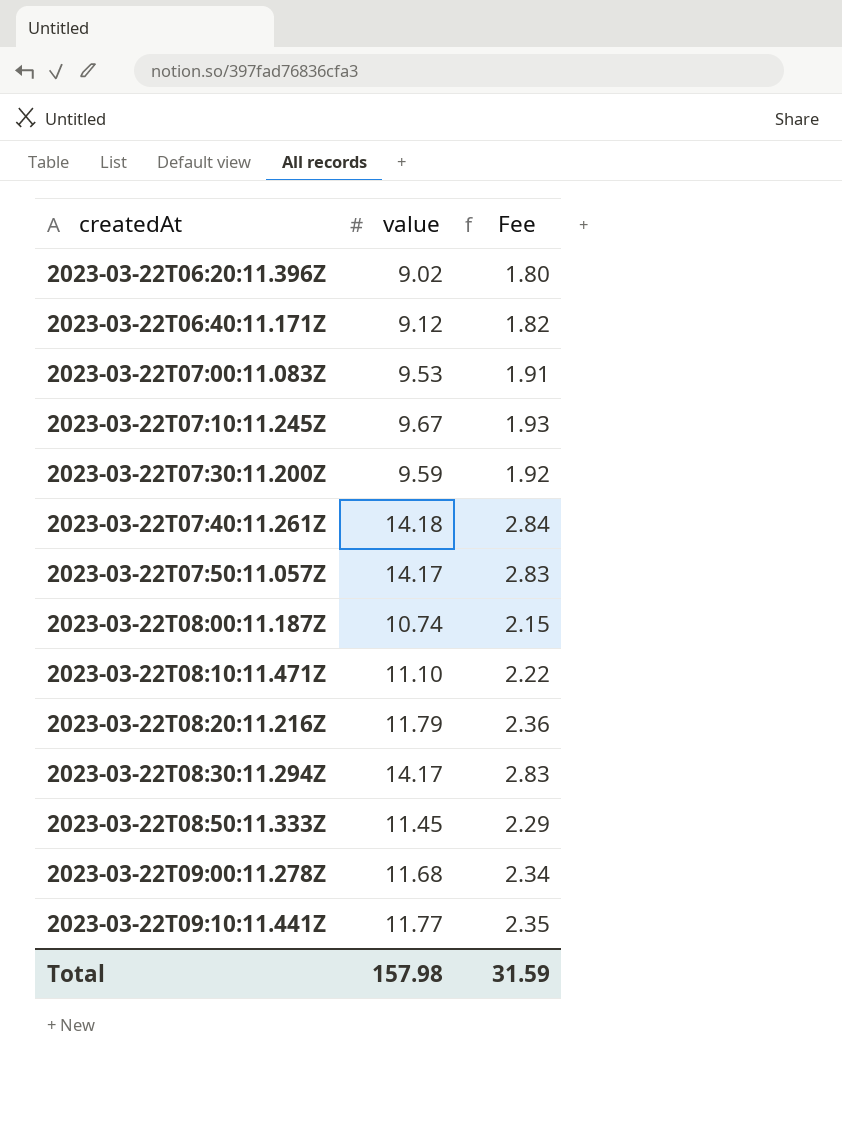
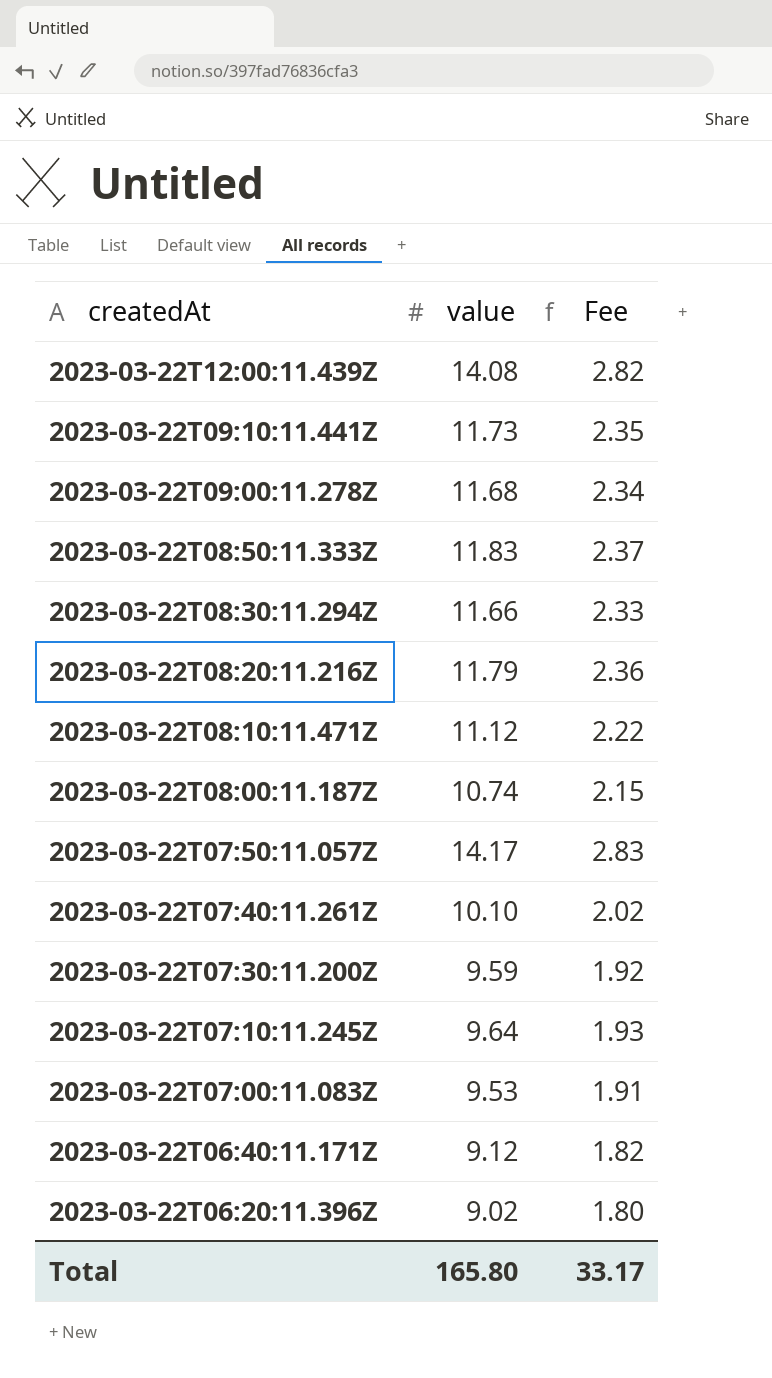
row order: createdAt ascending -> createdAt descending
row 2023-03-22T12:00:11.439Z: none -> 14.08 | 2.82
2023-03-22T09:10:11.441Z | value: 11.77 -> 11.73
2023-03-22T08:50:11.333Z | value: 11.45 -> 11.83
2023-03-22T08:50:11.333Z | Fee: 2.29 -> 2.37
2023-03-22T08:30:11.294Z | value: 14.17 -> 11.66
2023-03-22T08:30:11.294Z | Fee: 2.83 -> 2.33
2023-03-22T08:10:11.471Z | value: 11.10 -> 11.12
2023-03-22T07:40:11.261Z | value: 14.18 -> 10.10
2023-03-22T07:40:11.261Z | Fee: 2.84 -> 2.02
2023-03-22T07:10:11.245Z | value: 9.67 -> 9.64
Total | value: 157.98 -> 165.80
Total | Fee: 31.59 -> 33.17

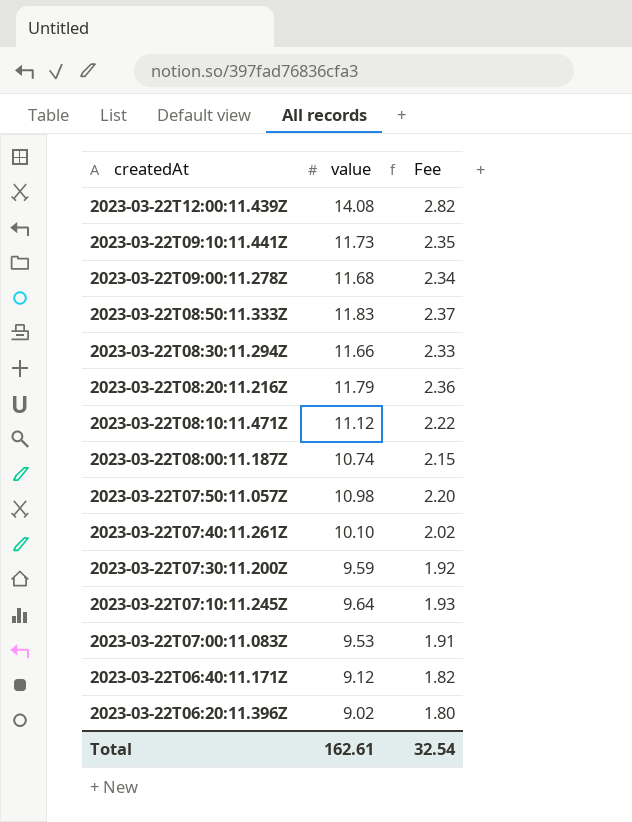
2023-03-22T07:50:11.057Z | value: 14.17 -> 10.98
2023-03-22T07:50:11.057Z | Fee: 2.83 -> 2.20
Total | value: 165.80 -> 162.61
Total | Fee: 33.17 -> 32.54

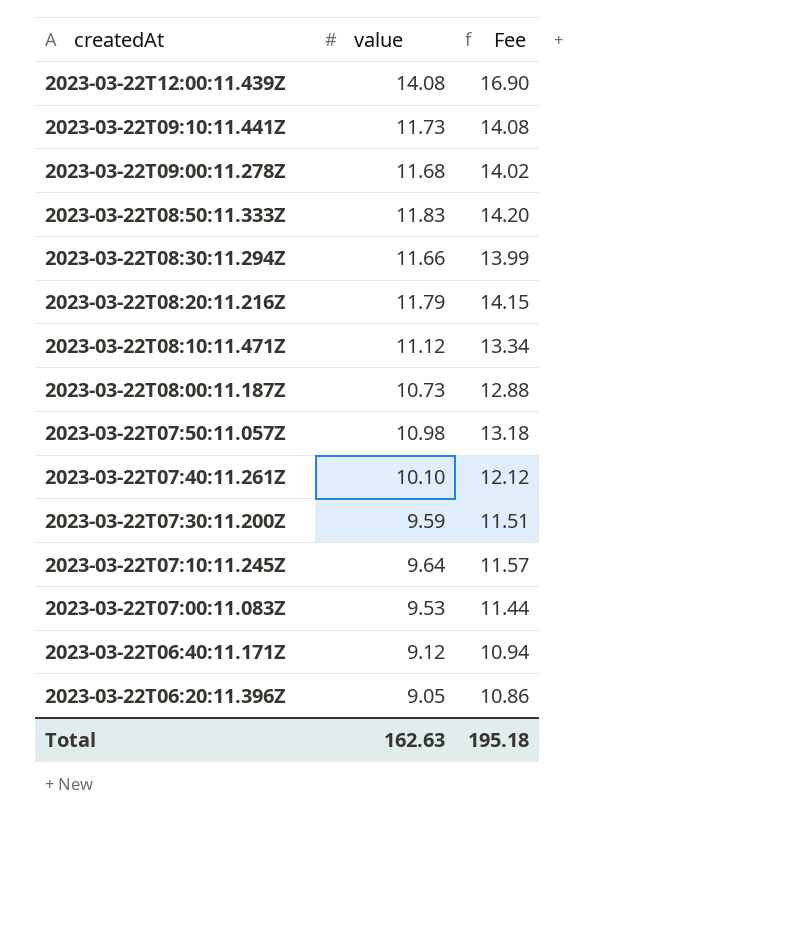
column Fee | formula: [value] * 0.2 -> [value] * 1.2
2023-03-22T08:00:11.187Z | value: 10.74 -> 10.73
2023-03-22T06:20:11.396Z | value: 9.02 -> 9.05
Total | value: 162.61 -> 162.63
Total | Fee: 32.54 -> 195.18

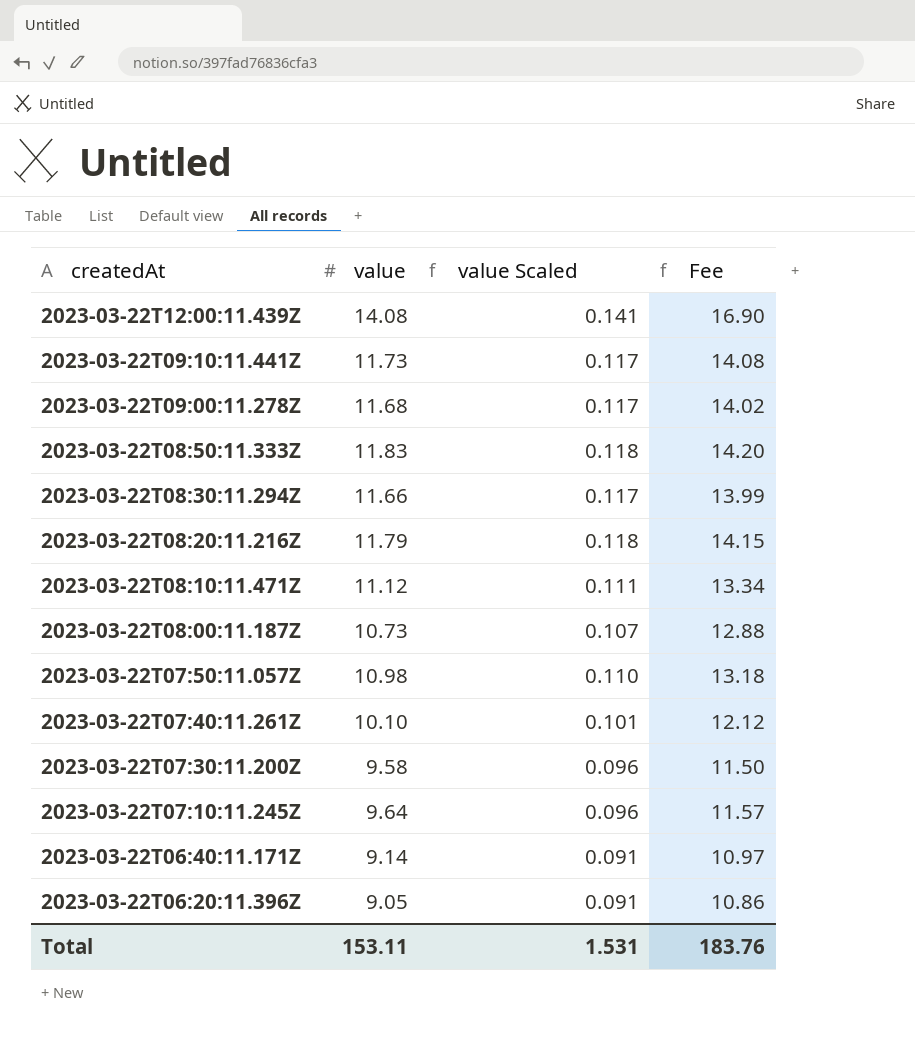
column value Scaled | formula: none -> [value] * 0.01
row 2023-03-22T07:00:11.083Z: 9.53 | 11.44 -> none
2023-03-22T07:30:11.200Z | value: 9.59 -> 9.58
2023-03-22T07:30:11.200Z | Fee: 11.51 -> 11.50
2023-03-22T06:40:11.171Z | value: 9.12 -> 9.14
2023-03-22T06:40:11.171Z | Fee: 10.94 -> 10.97
Total | value: 162.63 -> 153.11
Total | Fee: 195.18 -> 183.76

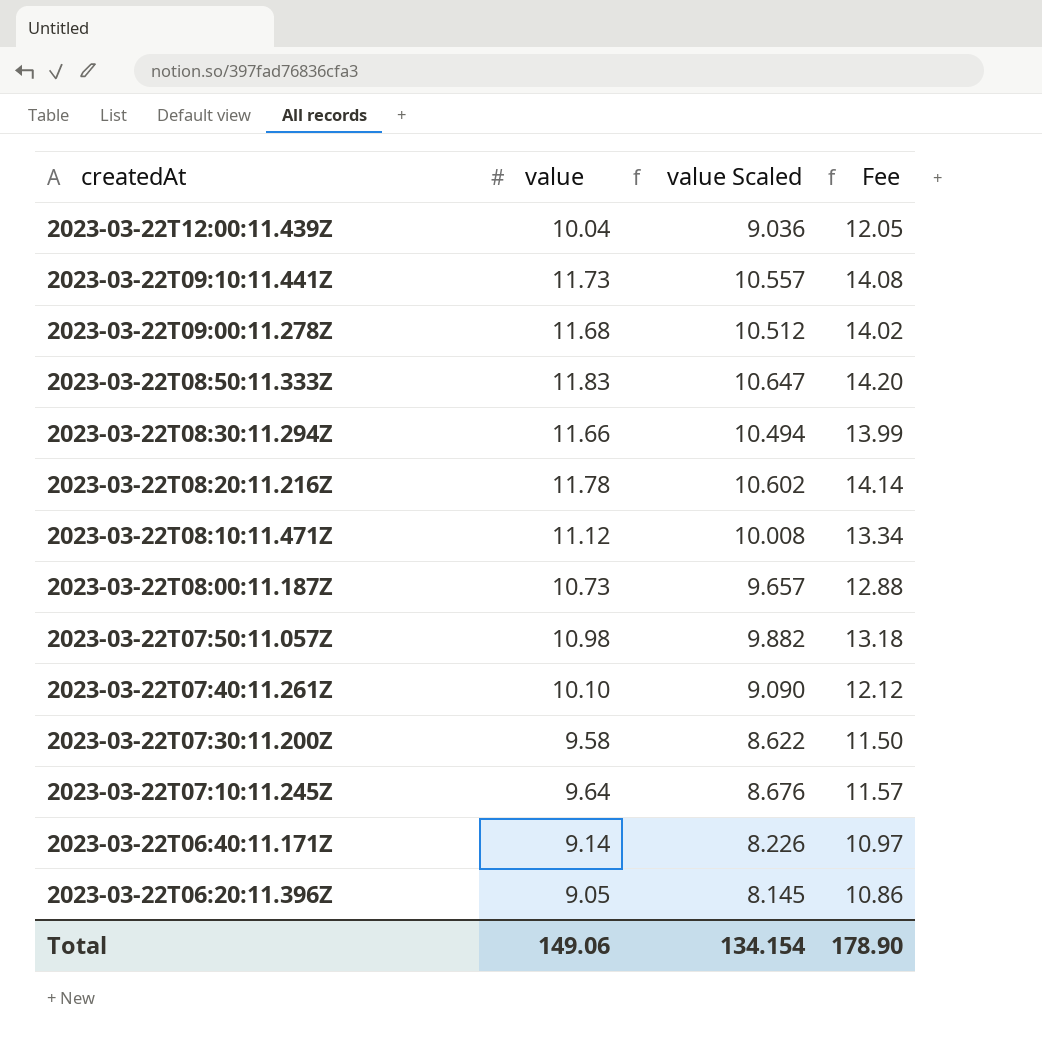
column value Scaled | formula: [value] * 0.01 -> [value] * 0.9
2023-03-22T12:00:11.439Z | value: 14.08 -> 10.04
2023-03-22T12:00:11.439Z | Fee: 16.90 -> 12.05
2023-03-22T08:20:11.216Z | value: 11.79 -> 11.78
2023-03-22T08:20:11.216Z | Fee: 14.15 -> 14.14
Total | value: 153.11 -> 149.06
Total | value Scaled: 1.531 -> 134.154
Total | Fee: 183.76 -> 178.90

